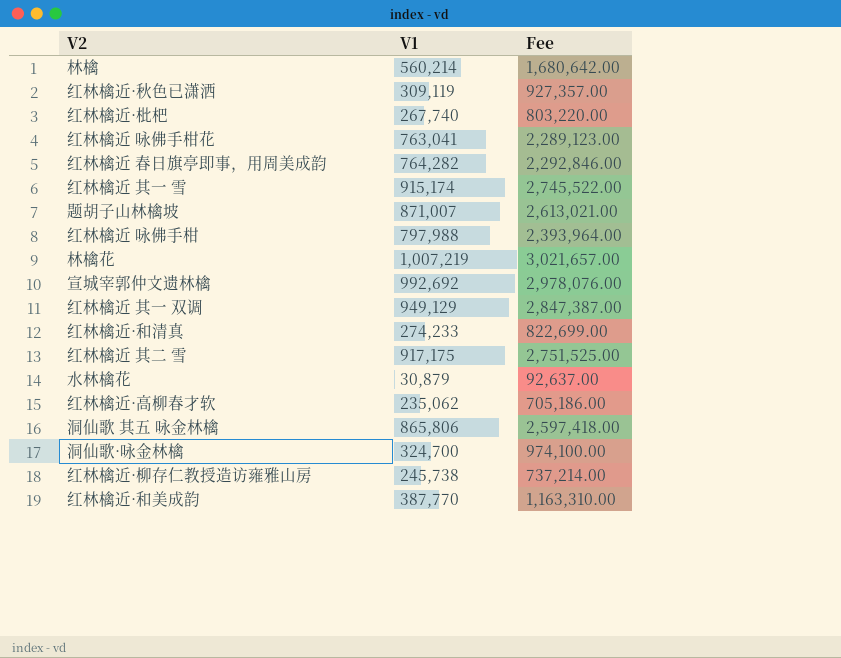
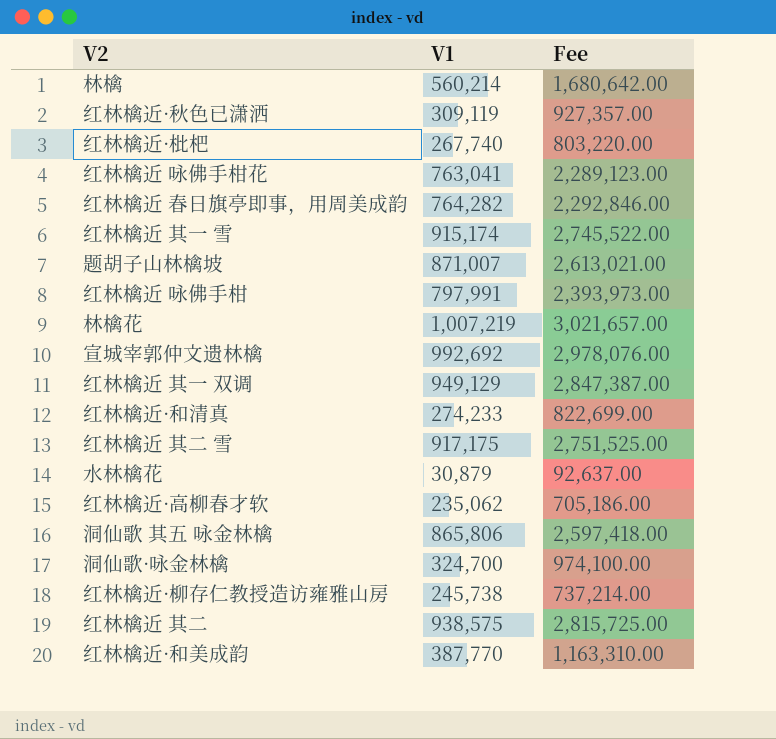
红林檎近 咏佛手柑 | V1: 797,988 -> 797,991
红林檎近 咏佛手柑 | Fee: 2,393,964.00 -> 2,393,973.00
row 红林檎近 其二: none -> 938,575 | 2,815,725.00

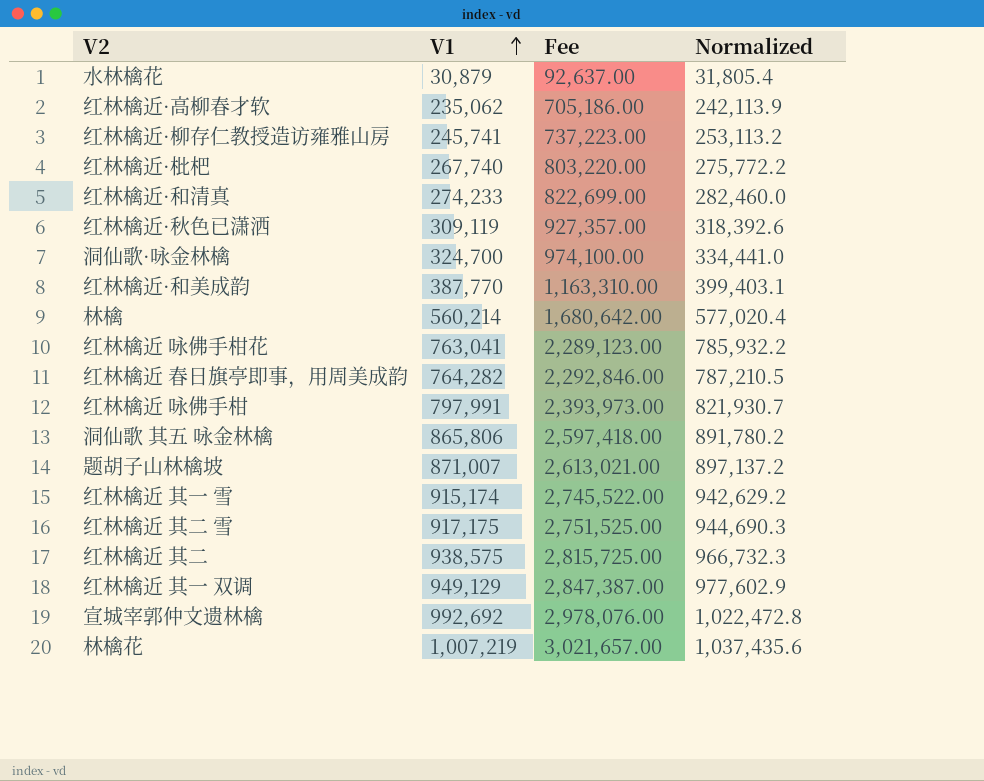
row order: none -> V1 ascending
column Normalized | formula: none -> [V1] * 1.03
红林檎近·柳存仁教授造访雍雅山房 | V1: 245,738 -> 245,741
红林檎近·柳存仁教授造访雍雅山房 | Fee: 737,214.00 -> 737,223.00

